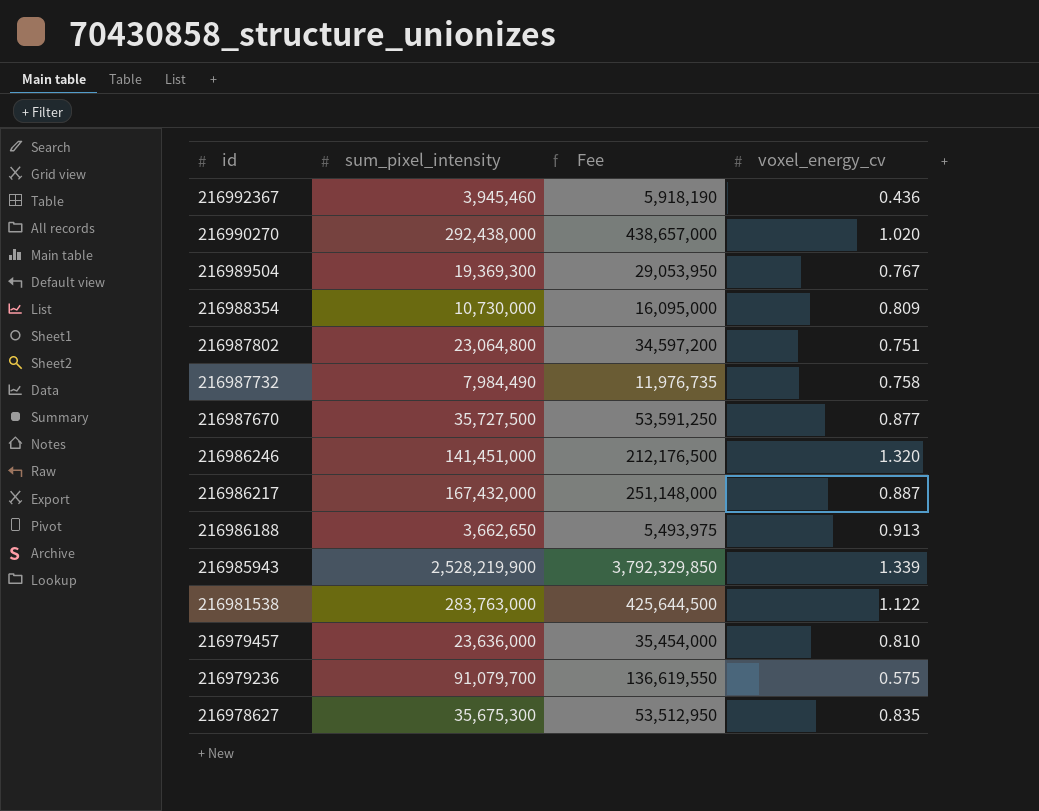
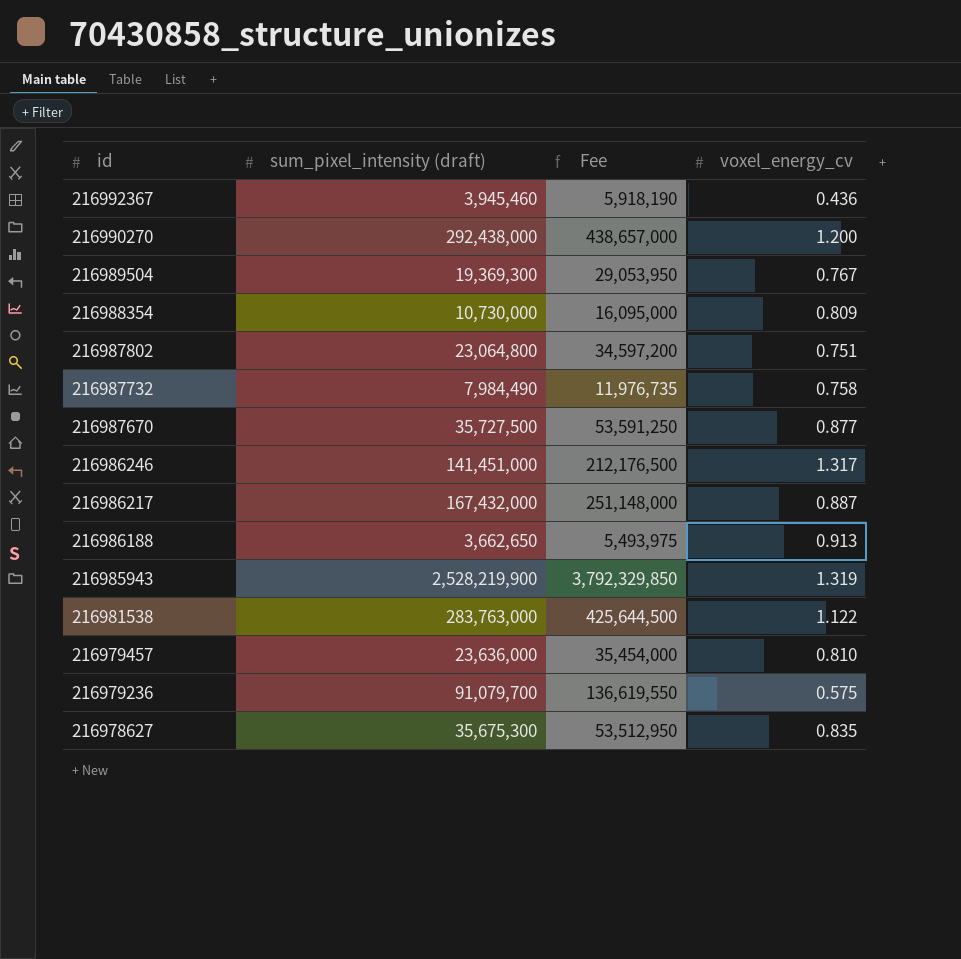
column name: sum_pixel_intensity -> sum_pixel_intensity (draft)
216990270 | voxel_energy_cv: 1.020 -> 1.200
216986246 | voxel_energy_cv: 1.320 -> 1.317
216985943 | voxel_energy_cv: 1.339 -> 1.319

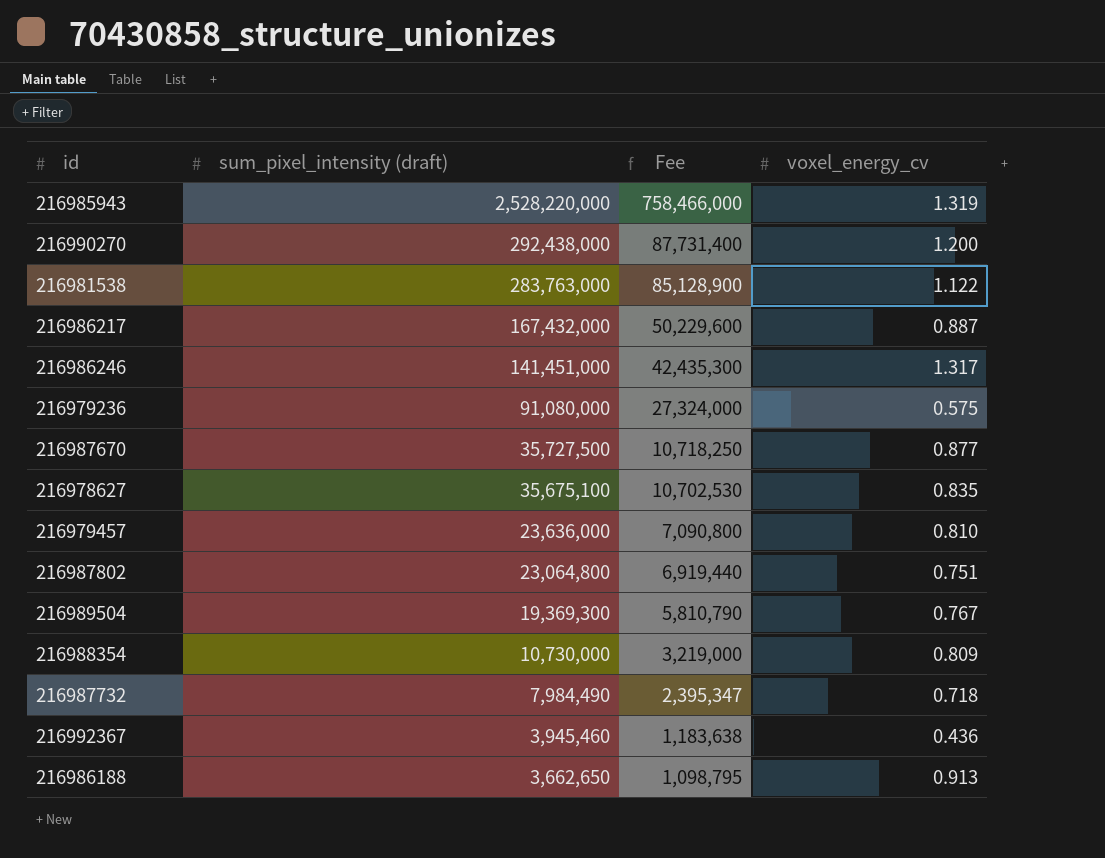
row order: id descending -> sum_pixel_intensity (draft) descending
column Fee | formula: [sum_pixel_intensity (draft)] * 1.5 -> [sum_pixel_intensity (draft)] * 0.3
216985943 | sum_pixel_intensity (draft): 2,528,219,900 -> 2,528,220,000
216979236 | sum_pixel_intensity (draft): 91,079,700 -> 91,080,000
216978627 | sum_pixel_intensity (draft): 35,675,300 -> 35,675,100
216987732 | voxel_energy_cv: 0.758 -> 0.718

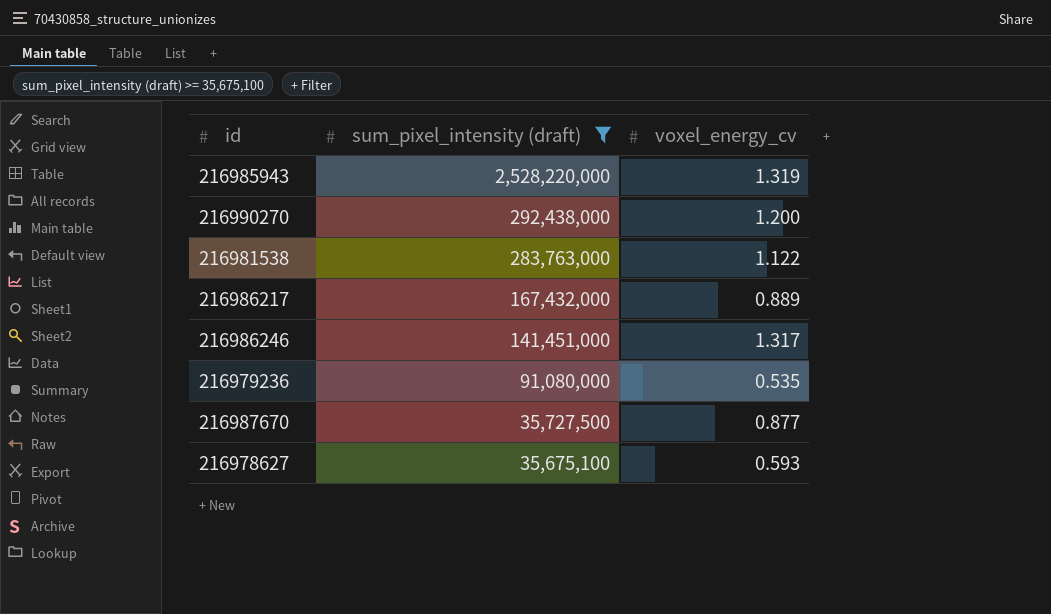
filter: none -> sum_pixel_intensity (draft) >= 35,675,100
column Fee | formula: [sum_pixel_intensity (draft)] * 0.3 -> none
216986217 | voxel_energy_cv: 0.887 -> 0.889
216979236 | voxel_energy_cv: 0.575 -> 0.535
216978627 | voxel_energy_cv: 0.835 -> 0.593

